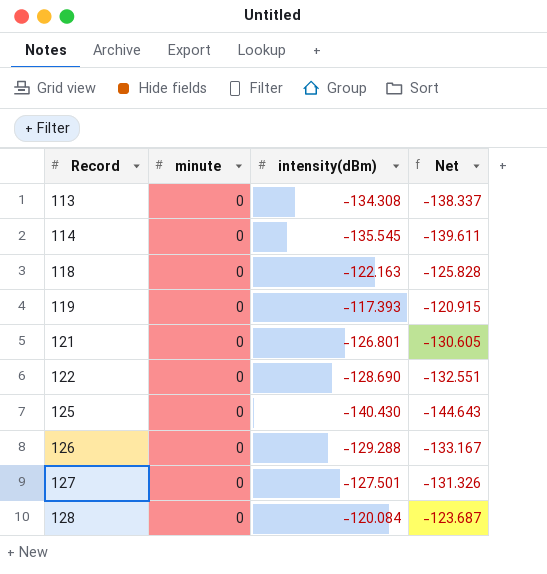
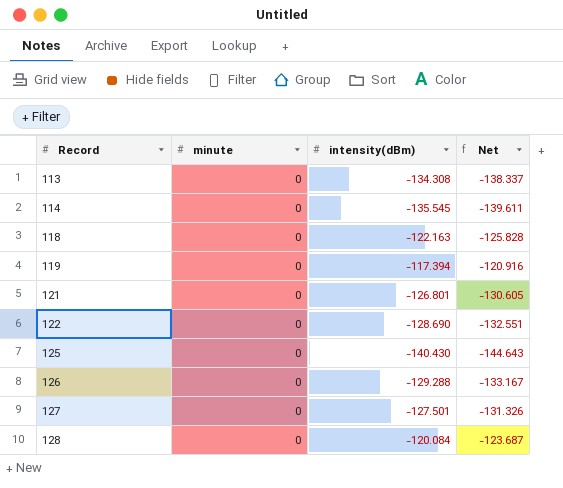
119 | intensity(dBm): -117.393 -> -117.394
119 | Net: -120.915 -> -120.916

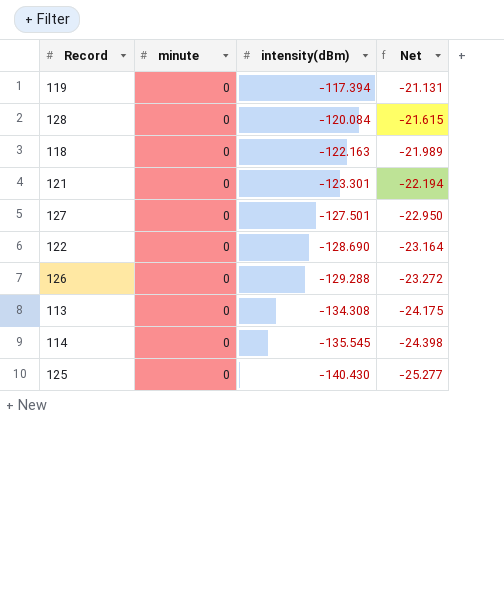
row order: Record ascending -> intensity(dBm) descending
column Net | formula: [intensity(dBm)] * 1.03 -> [intensity(dBm)] * 0.18
121 | intensity(dBm): -126.801 -> -123.301

